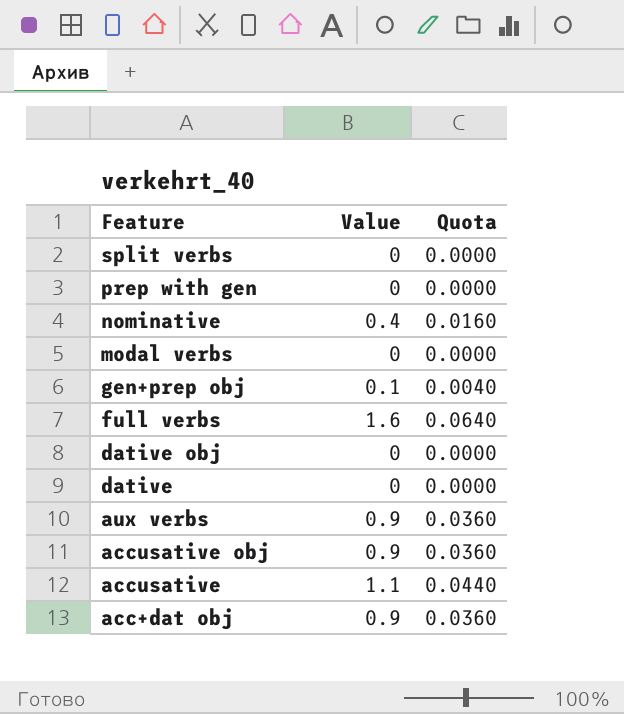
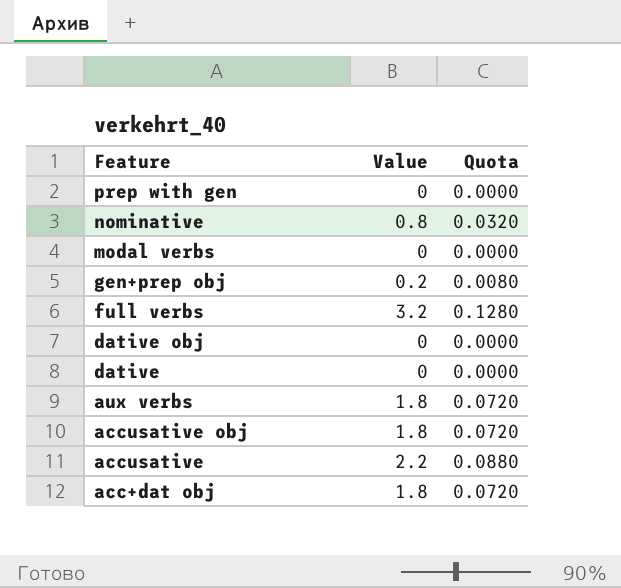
row split verbs: 0 | 0.0000 -> none
nominative | Value: 0.4 -> 0.8
nominative | Quota: 0.0160 -> 0.0320
gen+prep obj | Value: 0.1 -> 0.2
gen+prep obj | Quota: 0.0040 -> 0.0080
full verbs | Value: 1.6 -> 3.2
full verbs | Quota: 0.0640 -> 0.1280
aux verbs | Value: 0.9 -> 1.8
aux verbs | Quota: 0.0360 -> 0.0720
accusative obj | Value: 0.9 -> 1.8
accusative obj | Quota: 0.0360 -> 0.0720
accusative | Value: 1.1 -> 2.2
accusative | Quota: 0.0440 -> 0.0880
acc+dat obj | Value: 0.9 -> 1.8
acc+dat obj | Quota: 0.0360 -> 0.0720

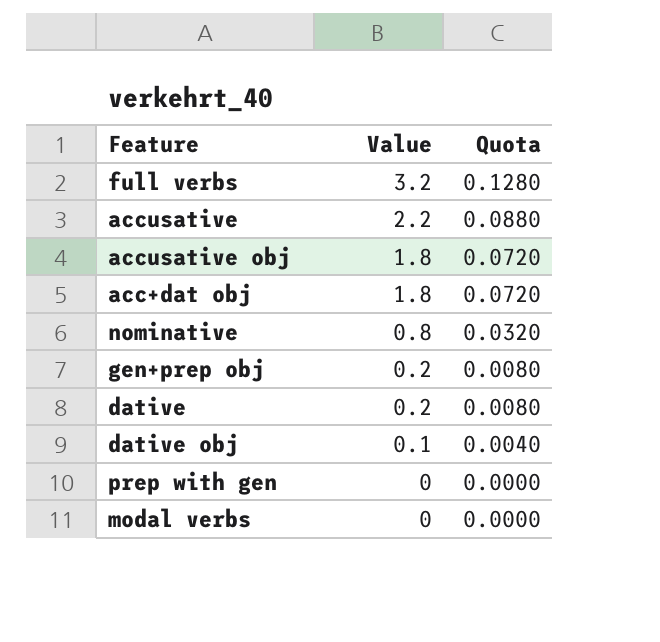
row order: Feature descending -> Value descending
row aux verbs: 1.8 | 0.0720 -> none
dative | Value: 0 -> 0.2
dative | Quota: 0.0000 -> 0.0080
dative obj | Value: 0 -> 0.1
dative obj | Quota: 0.0000 -> 0.0040

